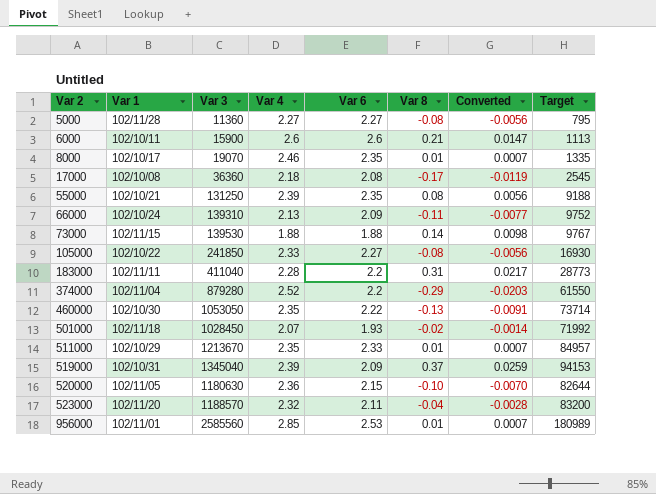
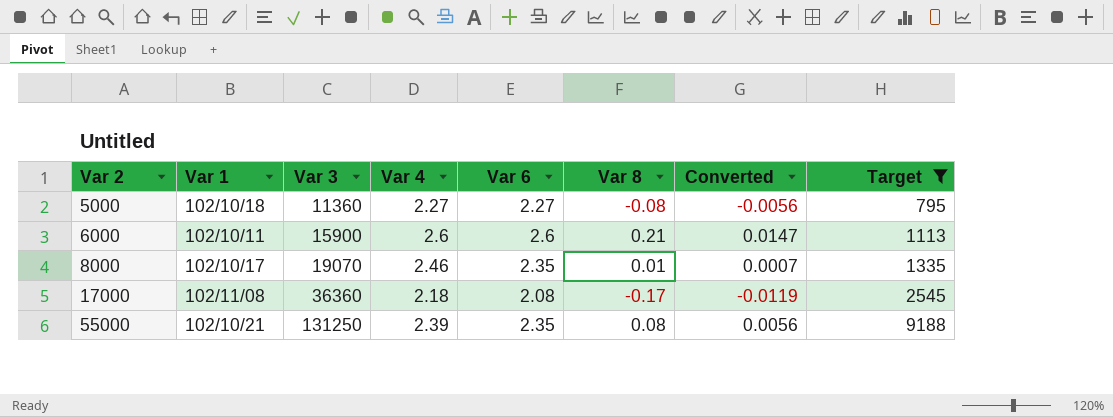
filter: none -> Target <= 9188
5000 | Var 1: 102/11/28 -> 102/10/18
17000 | Var 1: 102/10/08 -> 102/11/08

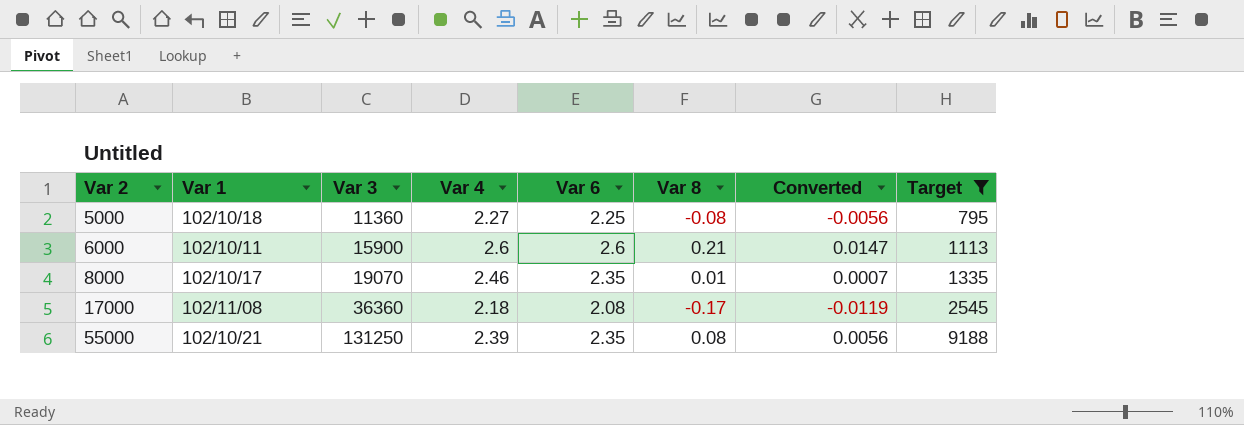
5000 | Var 6: 2.27 -> 2.25

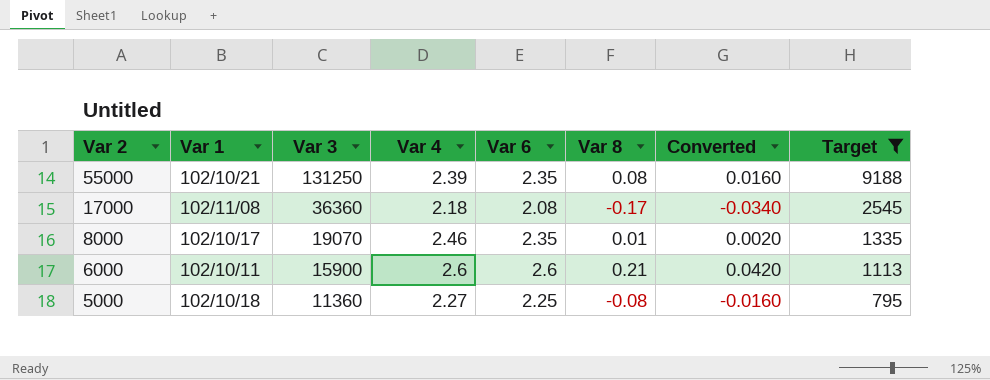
row order: Var 2 ascending -> Var 2 descending
column Converted | formula: [Var 8] * 0.07 -> [Var 8] * 0.2

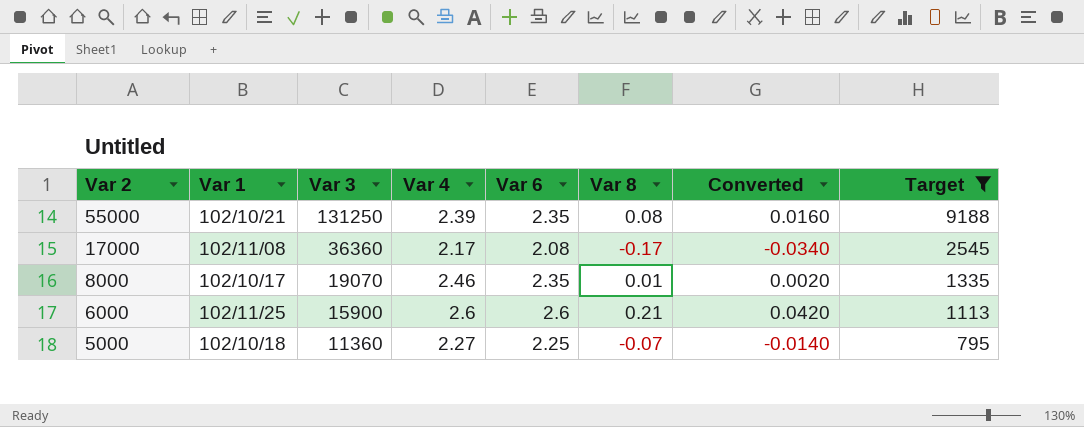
17000 | Var 4: 2.18 -> 2.17
6000 | Var 1: 102/10/11 -> 102/11/25
5000 | Var 8: -0.08 -> -0.07
5000 | Converted: -0.0160 -> -0.0140

